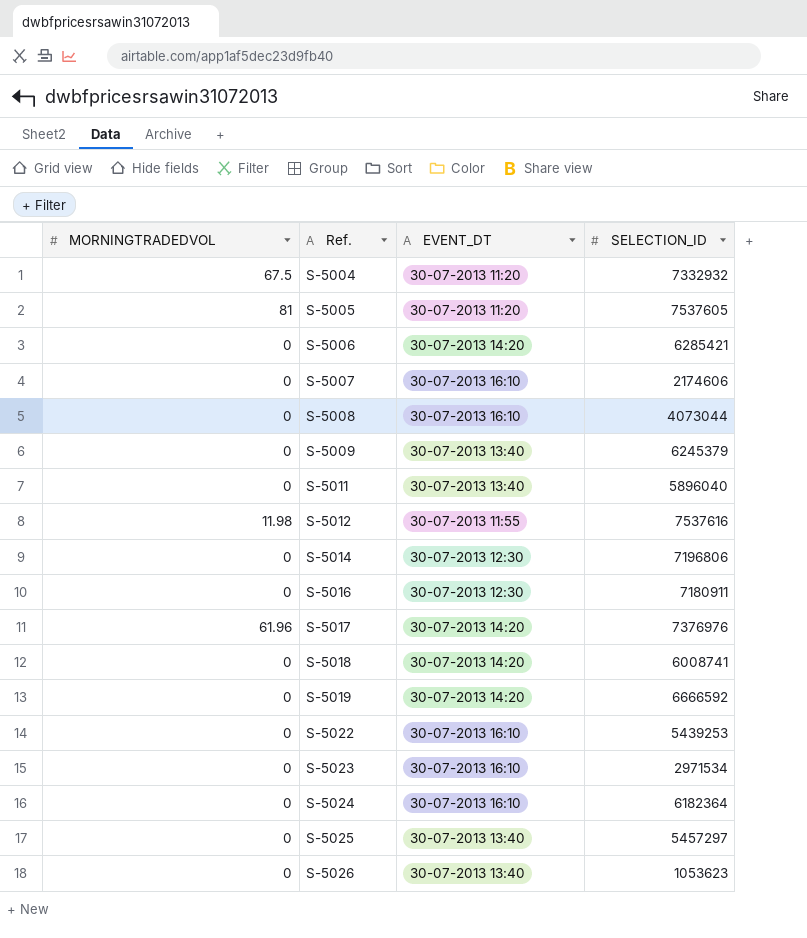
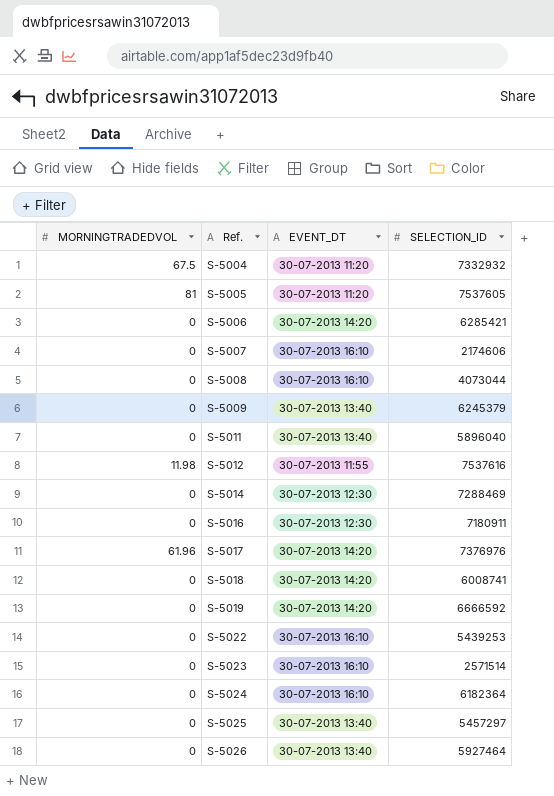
S-5014 | SELECTION_ID: 7196806 -> 7288469
S-5023 | SELECTION_ID: 2971534 -> 2571514
S-5026 | SELECTION_ID: 1053623 -> 5927464

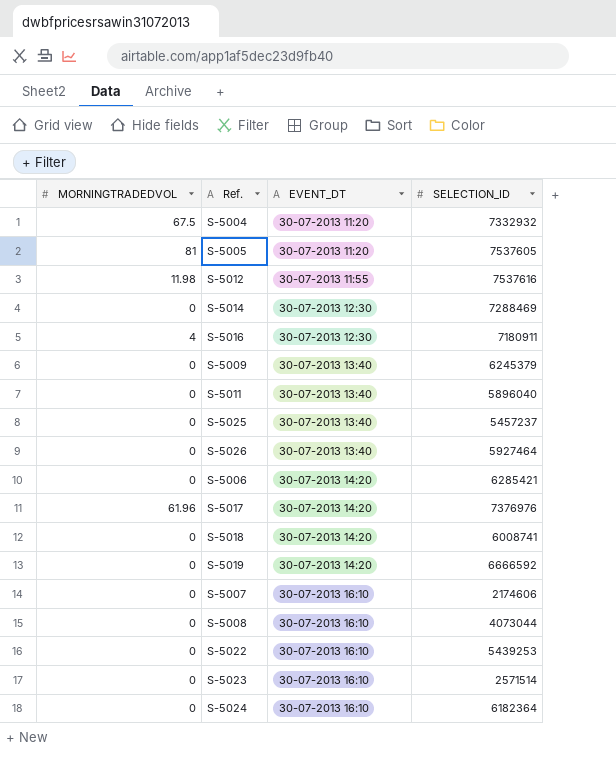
row order: Ref. ascending -> EVENT_DT ascending
S-5016 | MORNINGTRADEDVOL: 0 -> 4
S-5025 | SELECTION_ID: 5457297 -> 5457237

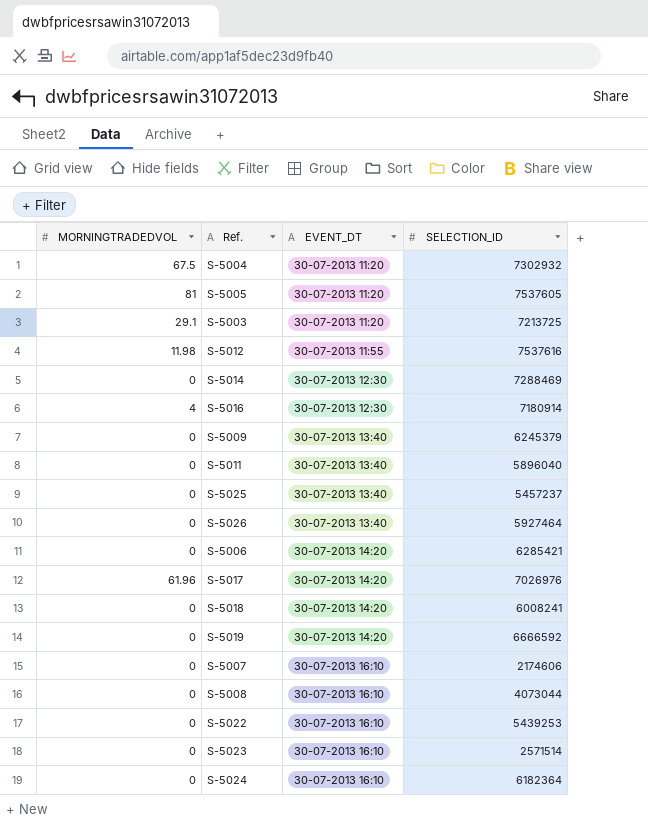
S-5004 | SELECTION_ID: 7332932 -> 7302932
row S-5003: none -> 29.1 | 30-07-2013 11:20 | 7213725
S-5016 | SELECTION_ID: 7180911 -> 7180914
S-5017 | SELECTION_ID: 7376976 -> 7026976
S-5018 | SELECTION_ID: 6008741 -> 6008241

